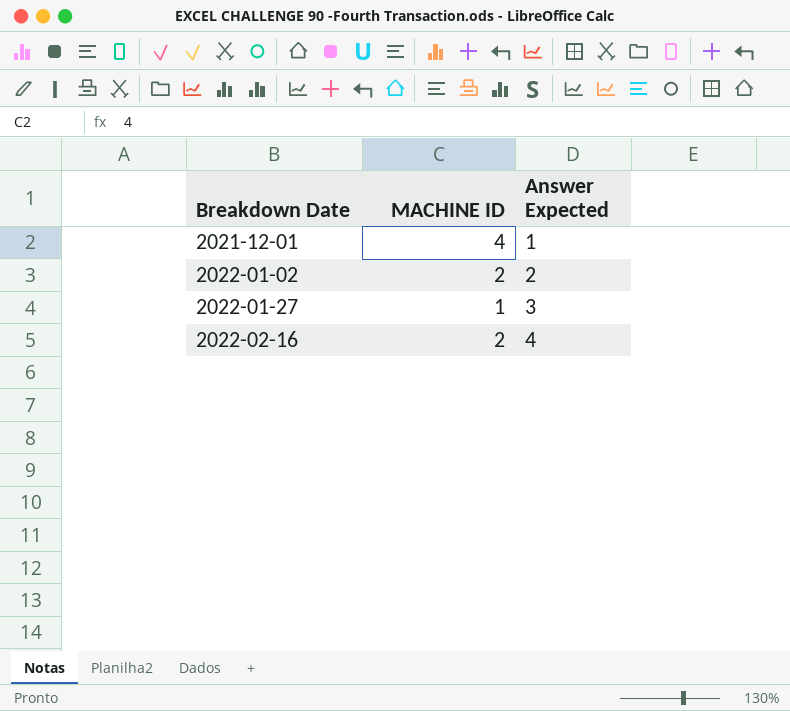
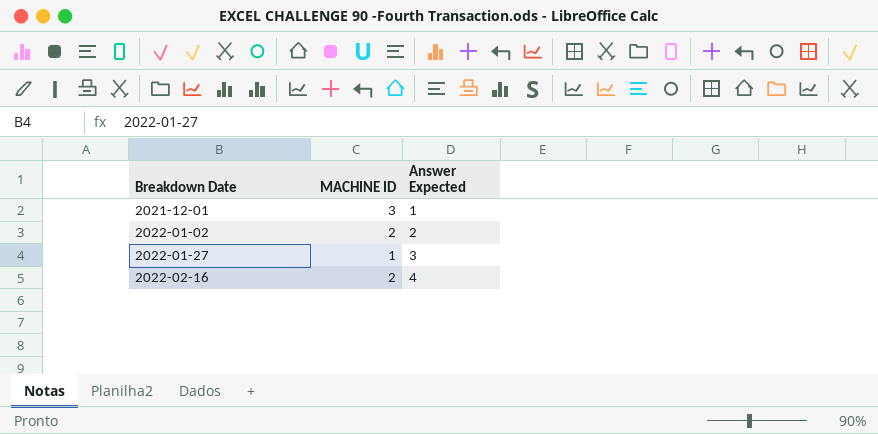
2021-12-01 | MACHINE ID: 4 -> 3

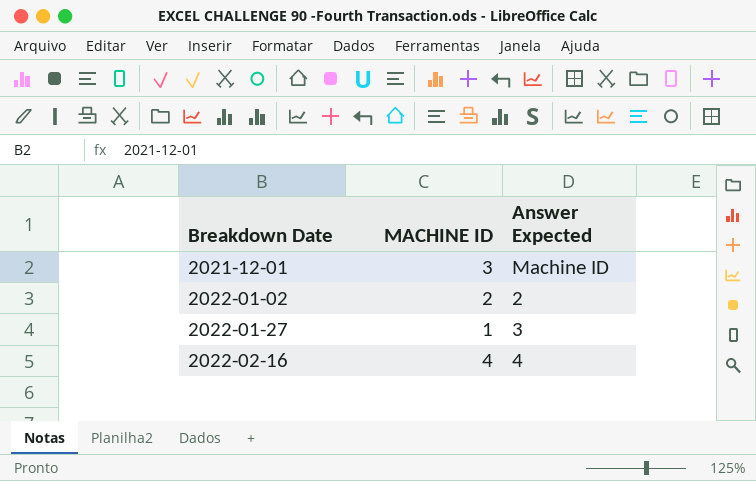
2021-12-01 | Answer Expected: 1 -> Machine ID
2022-02-16 | MACHINE ID: 2 -> 4

